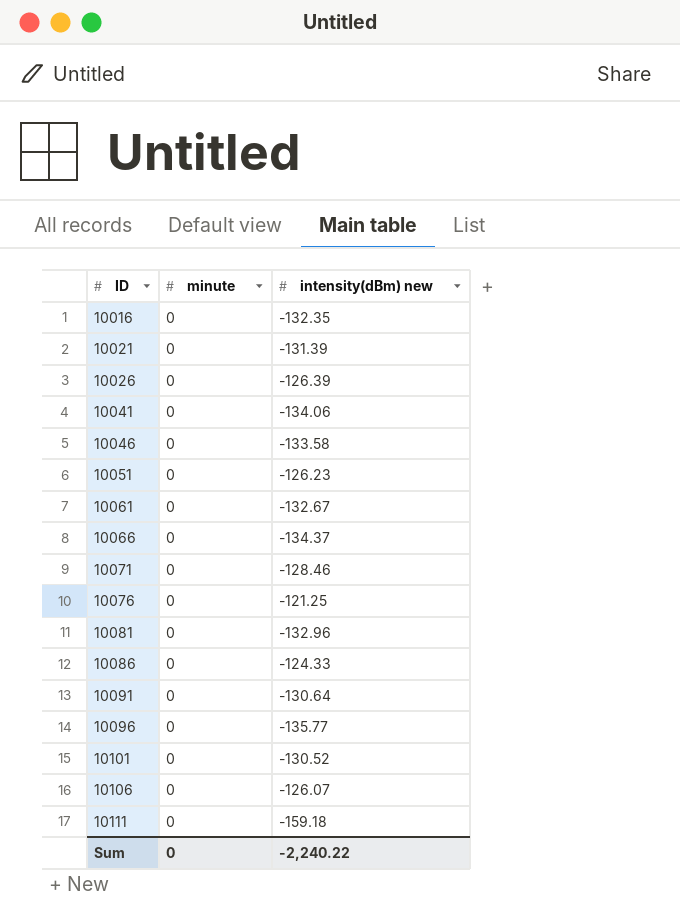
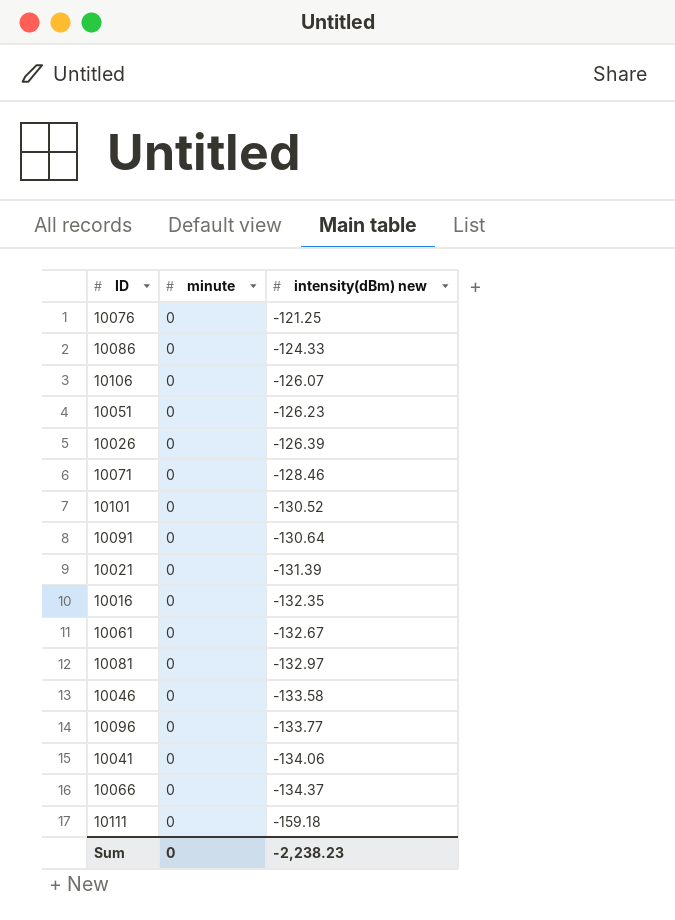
row order: ID ascending -> intensity(dBm) new descending
10081 | intensity(dBm) new: -132.96 -> -132.97
10096 | intensity(dBm) new: -135.77 -> -133.77
Sum | intensity(dBm) new: -2,240.22 -> -2,238.23

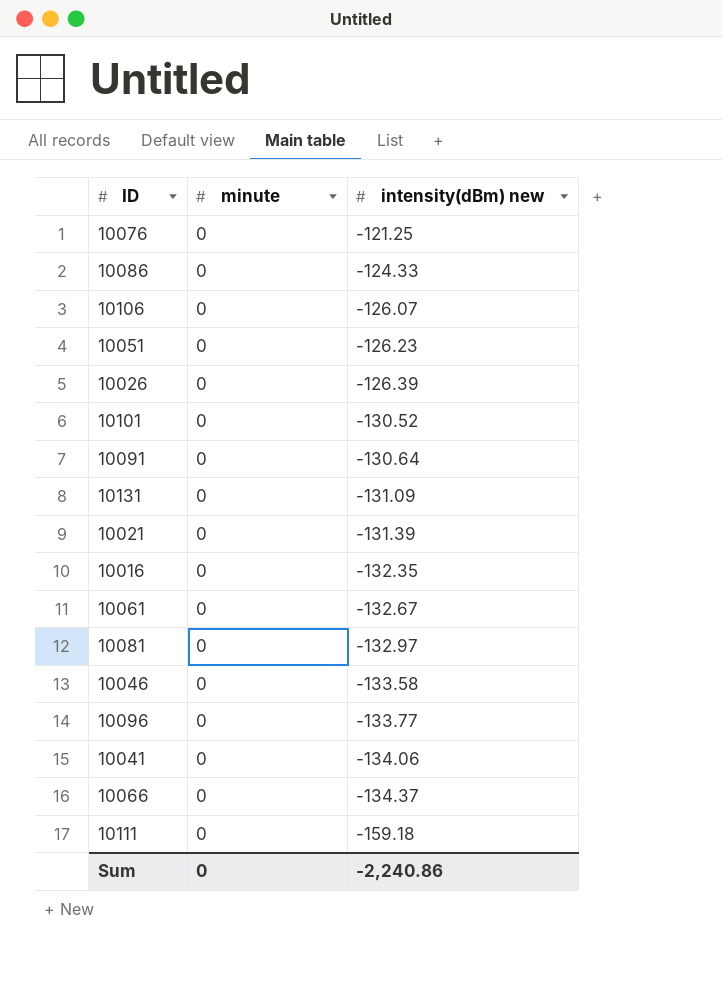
row 10071: 0 | -128.46 -> none
row 10131: none -> 0 | -131.09
Sum | intensity(dBm) new: -2,238.23 -> -2,240.86

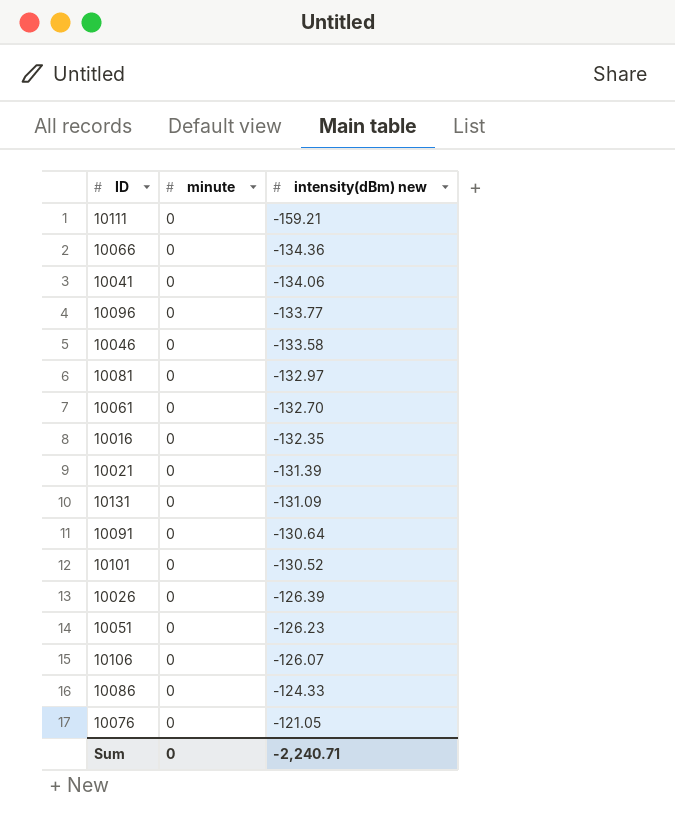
row order: intensity(dBm) new descending -> intensity(dBm) new ascending
10111 | intensity(dBm) new: -159.18 -> -159.21
10066 | intensity(dBm) new: -134.37 -> -134.36
10061 | intensity(dBm) new: -132.67 -> -132.70
10076 | intensity(dBm) new: -121.25 -> -121.05
Sum | intensity(dBm) new: -2,240.86 -> -2,240.71

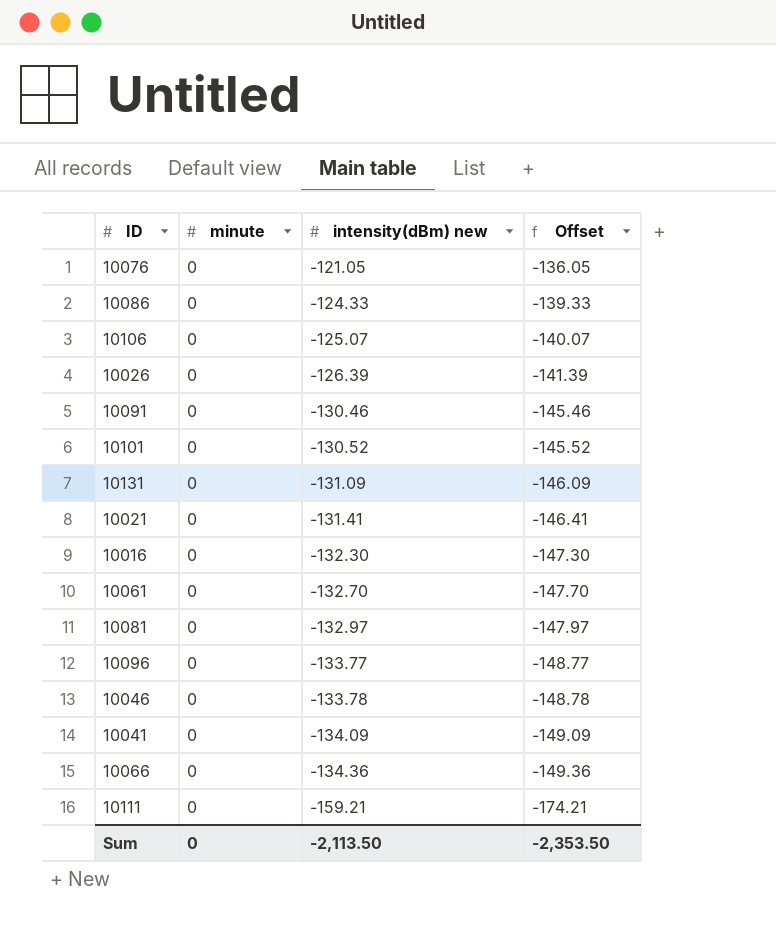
row order: intensity(dBm) new ascending -> intensity(dBm) new descending
column Offset | formula: none -> [intensity(dBm) new] - 15
row 10051: 0 | -126.23 -> none
10106 | intensity(dBm) new: -126.07 -> -125.07
10091 | intensity(dBm) new: -130.64 -> -130.46
10021 | intensity(dBm) new: -131.39 -> -131.41
10016 | intensity(dBm) new: -132.35 -> -132.30
10046 | intensity(dBm) new: -133.58 -> -133.78
10041 | intensity(dBm) new: -134.06 -> -134.09
Sum | intensity(dBm) new: -2,240.71 -> -2,113.50

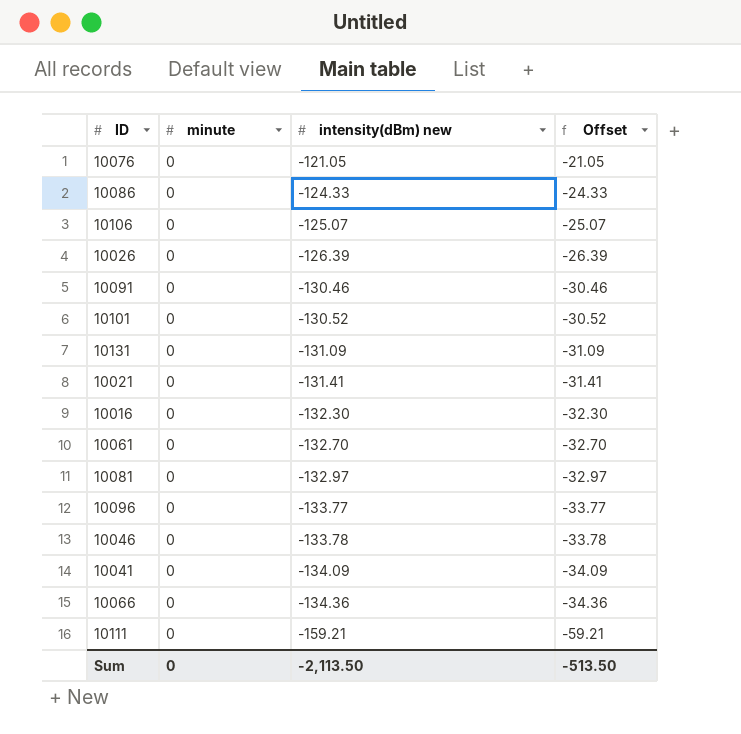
column Offset | formula: [intensity(dBm) new] - 15 -> [intensity(dBm) new] + 100
Sum | Offset: -2,353.50 -> -513.50

